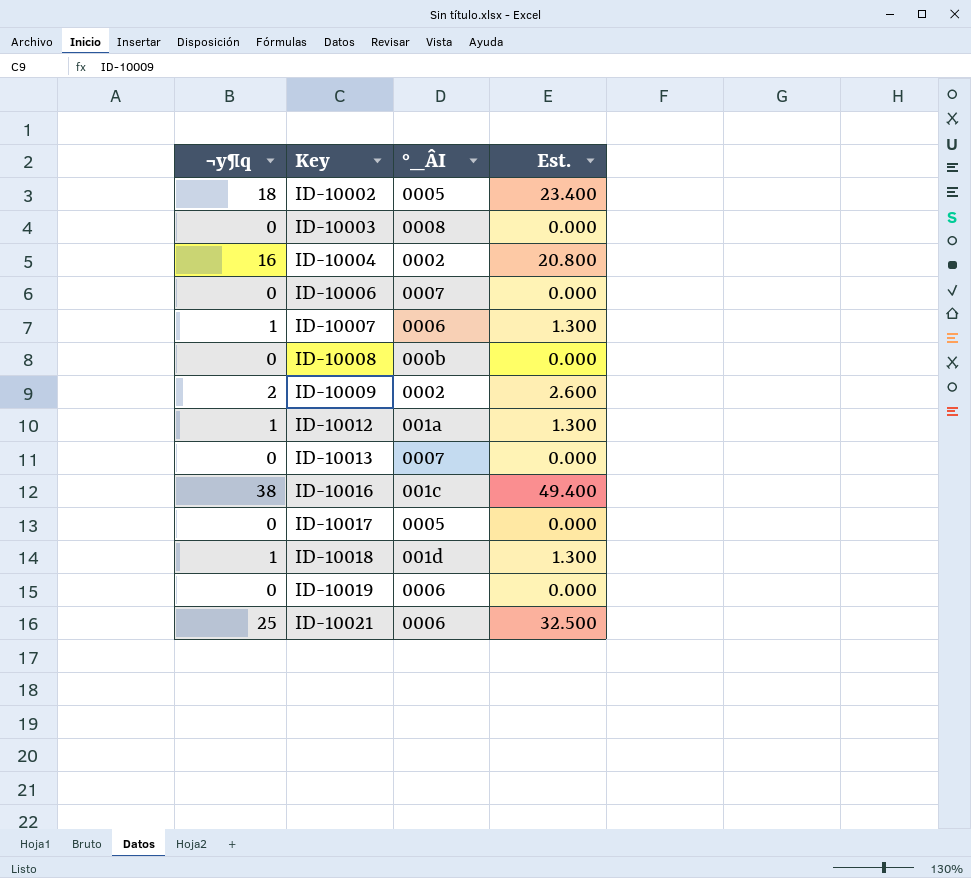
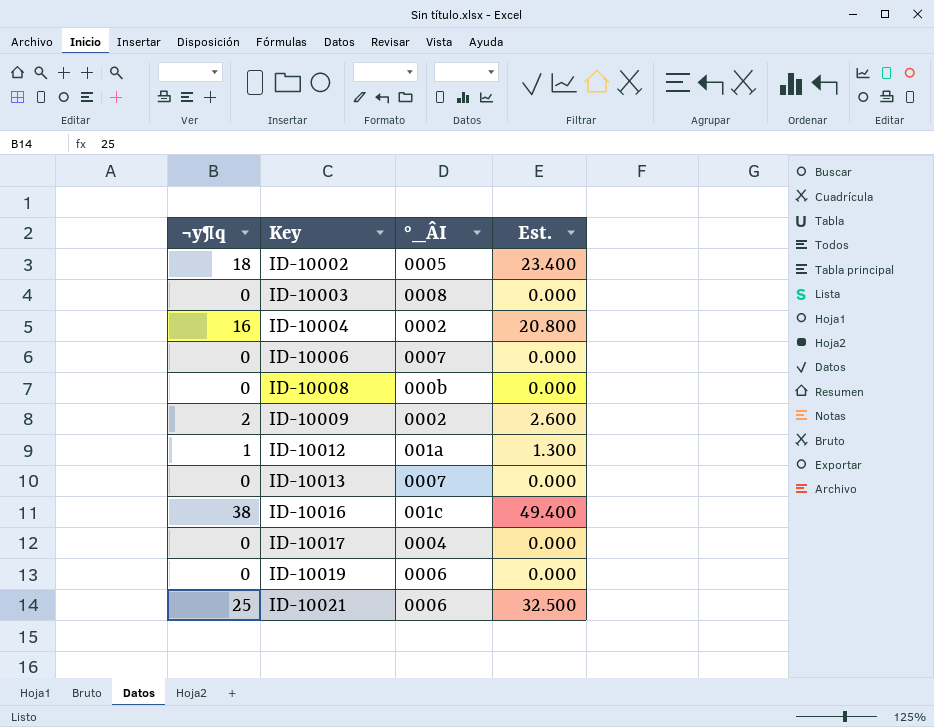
row ID-10007: 1 | 0006 | 1.300 -> none
row ID-10018: 1 | 001d | 1.300 -> none
ID-10017 | °_ÂI: 0005 -> 0004

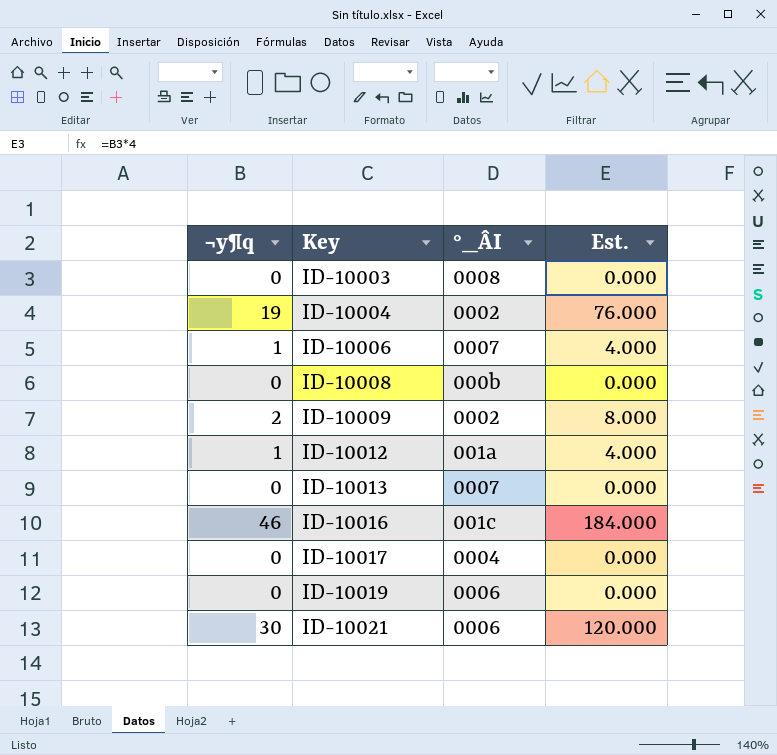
column Est. | formula: [¬y¶q] * 1.3 -> [¬y¶q] * 4
row ID-10002: 18 | 0005 | 23.400 -> none
ID-10004 | ¬y¶q: 16 -> 19
ID-10006 | ¬y¶q: 0 -> 1
ID-10016 | ¬y¶q: 38 -> 46
ID-10021 | ¬y¶q: 25 -> 30

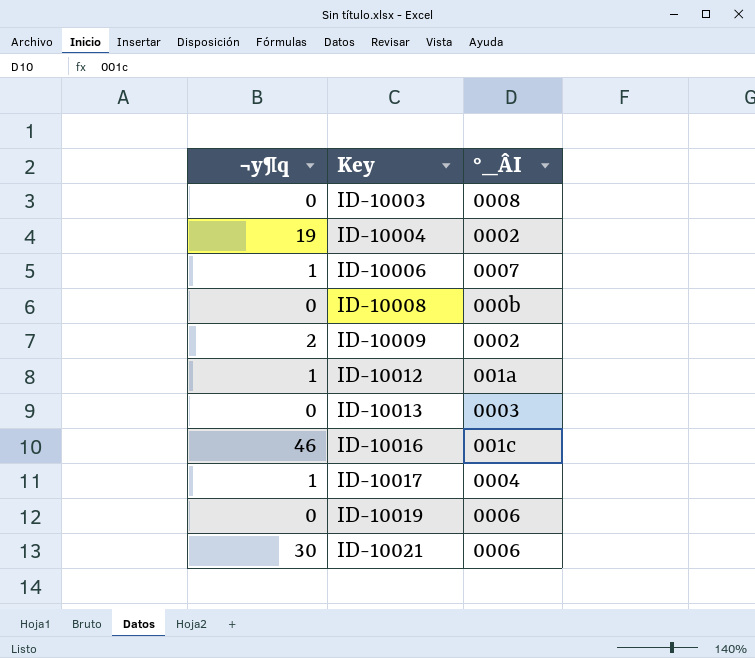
column Est. | formula: [¬y¶q] * 4 -> none
ID-10013 | °_ÂI: 0007 -> 0003
ID-10017 | ¬y¶q: 0 -> 1

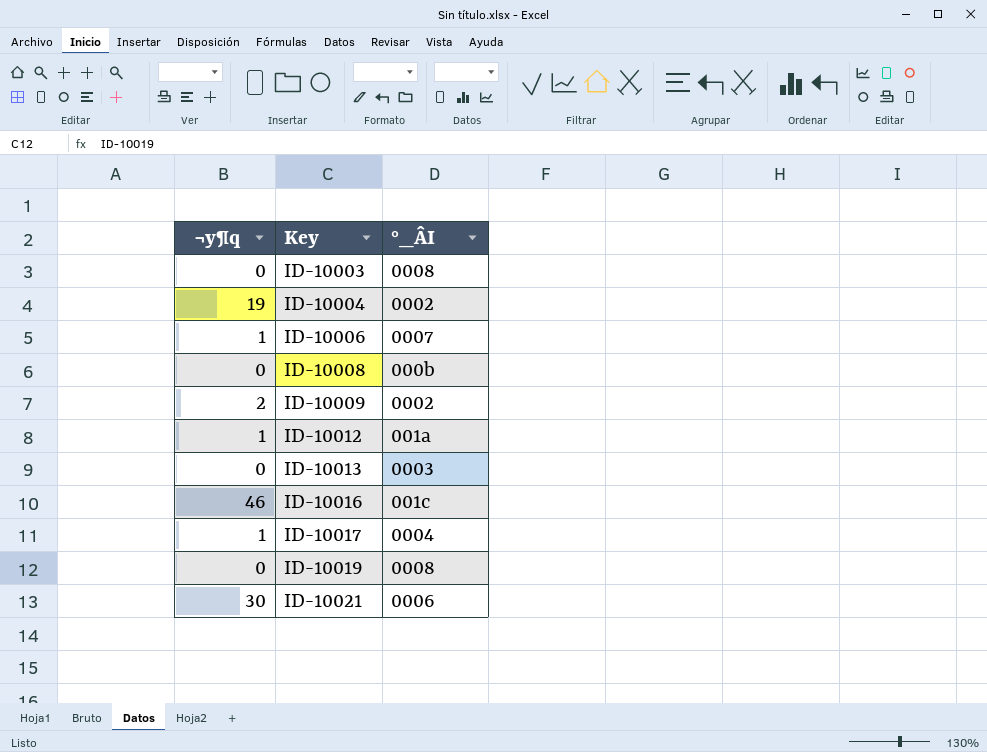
ID-10019 | °_ÂI: 0006 -> 0008

